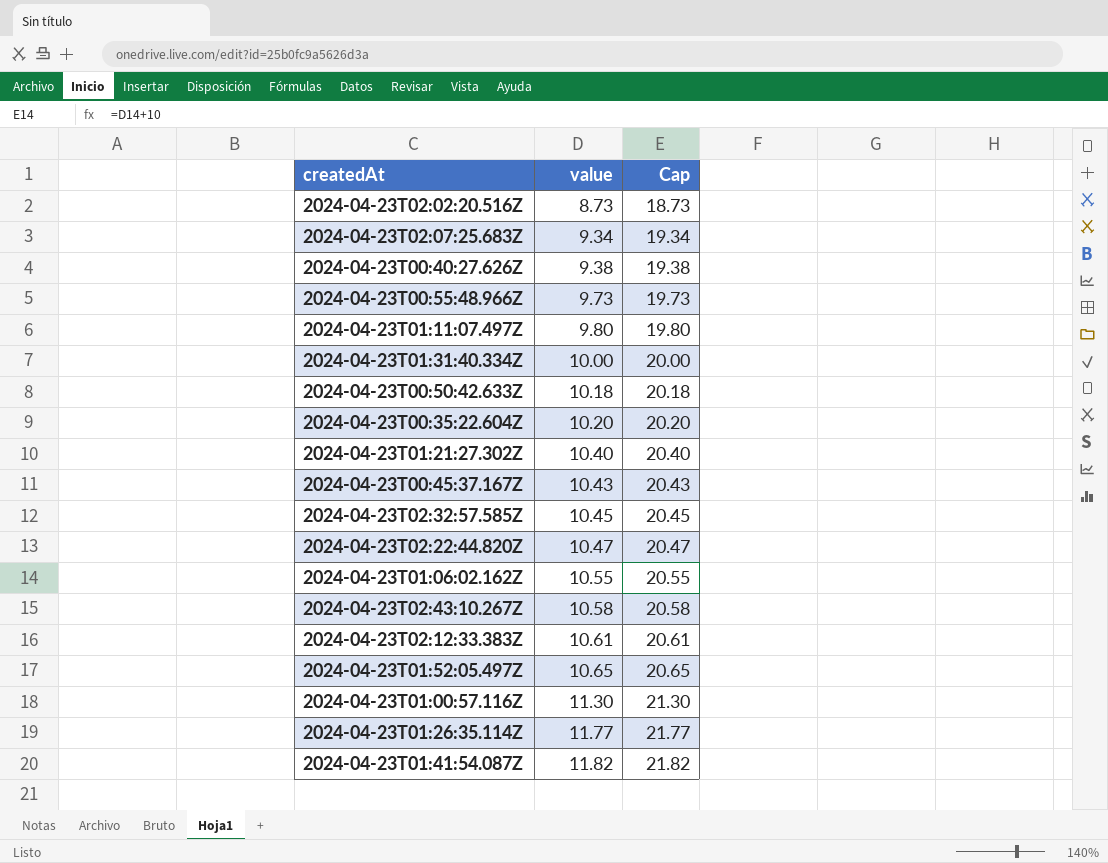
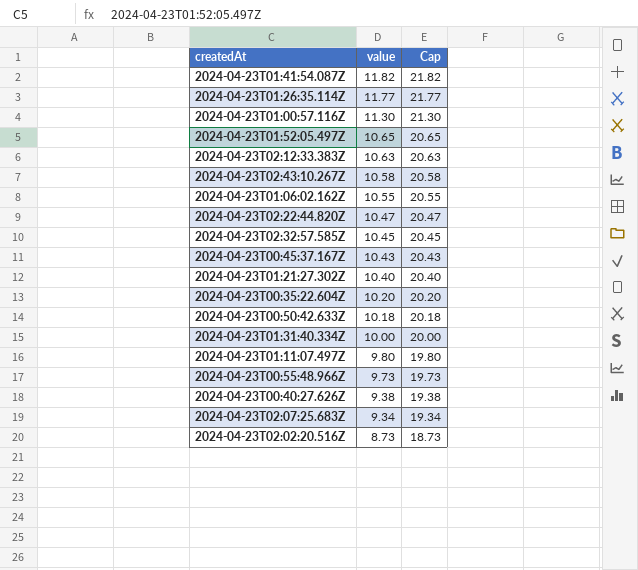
row order: value ascending -> value descending
2024-04-23T02:12:33.383Z | value: 10.61 -> 10.63
2024-04-23T02:12:33.383Z | Cap: 20.61 -> 20.63

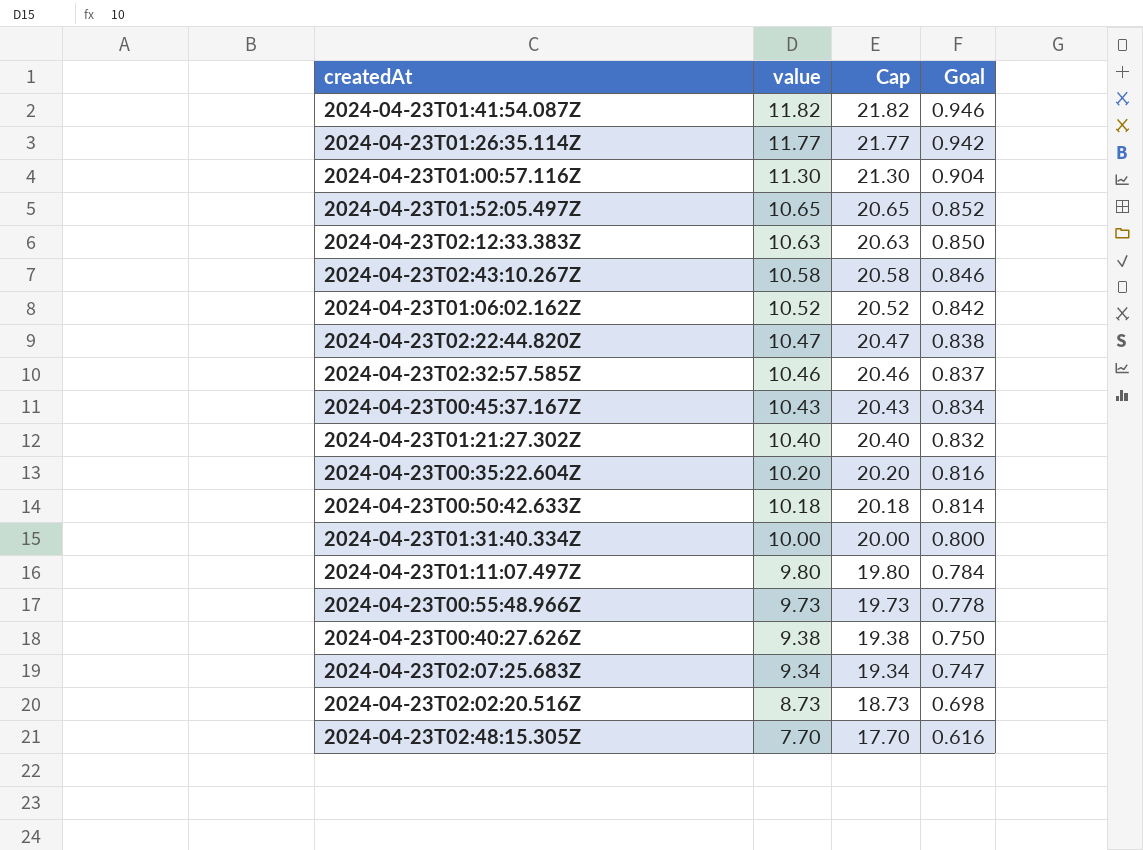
column Goal | formula: none -> [value] * 0.08
2024-04-23T01:06:02.162Z | value: 10.55 -> 10.52
2024-04-23T01:06:02.162Z | Cap: 20.55 -> 20.52
2024-04-23T02:32:57.585Z | value: 10.45 -> 10.46
2024-04-23T02:32:57.585Z | Cap: 20.45 -> 20.46
row 2024-04-23T02:48:15.305Z: none -> 7.70 | 17.70 | 0.616

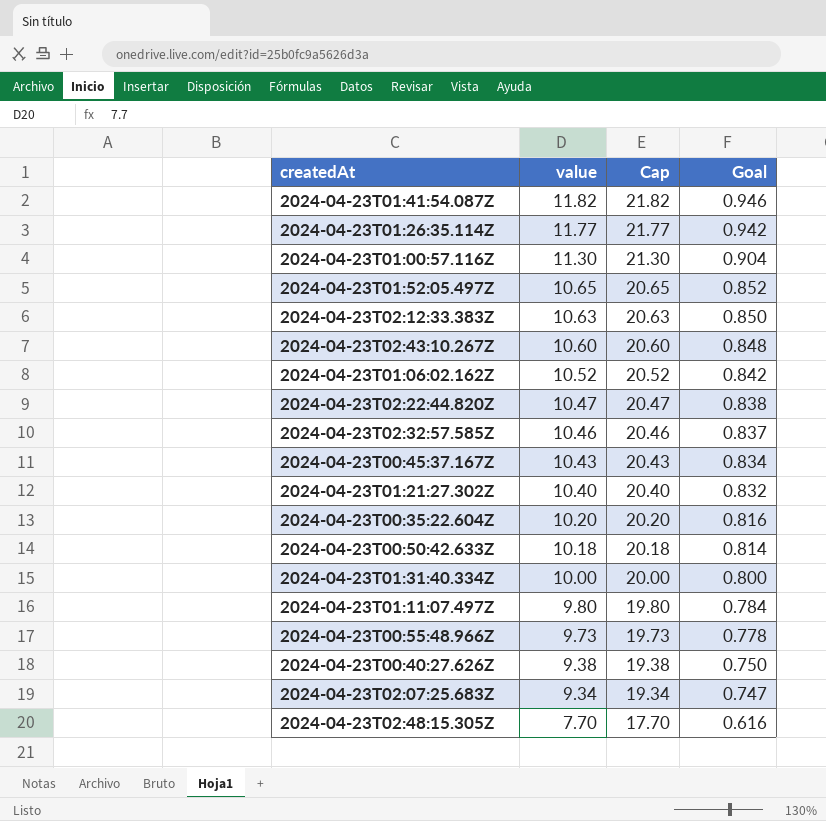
row 2024-04-23T02:02:20.516Z: 8.73 | 18.73 | 0.698 -> none
2024-04-23T02:43:10.267Z | value: 10.58 -> 10.60
2024-04-23T02:43:10.267Z | Cap: 20.58 -> 20.60
2024-04-23T02:43:10.267Z | Goal: 0.846 -> 0.848

